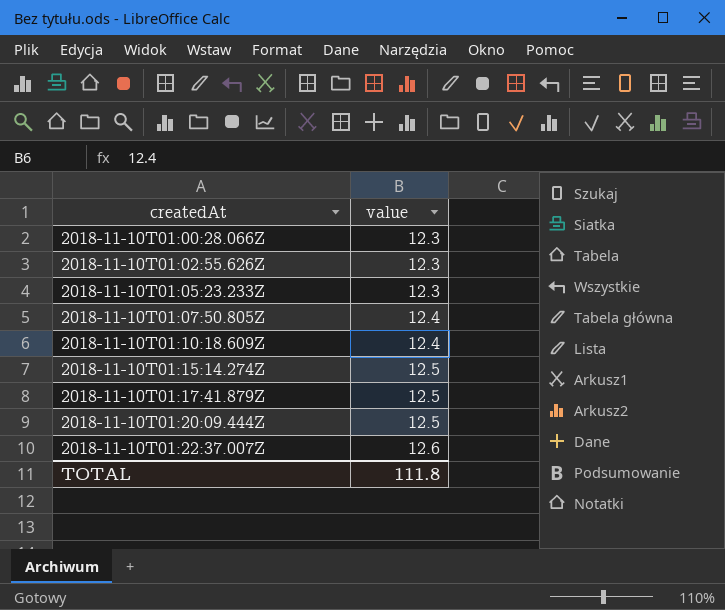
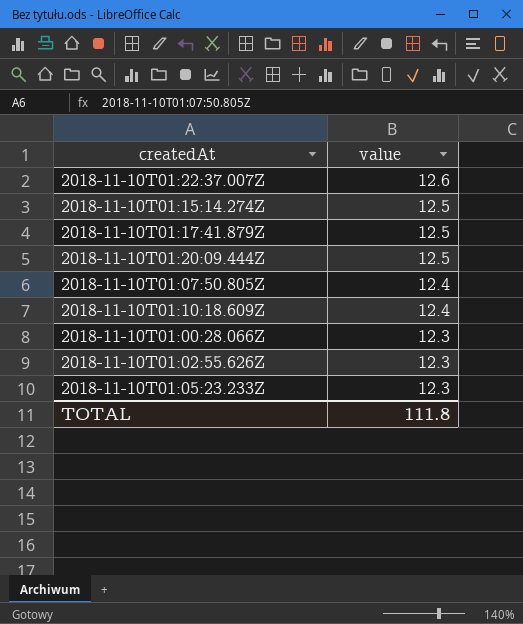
row order: createdAt ascending -> value descending

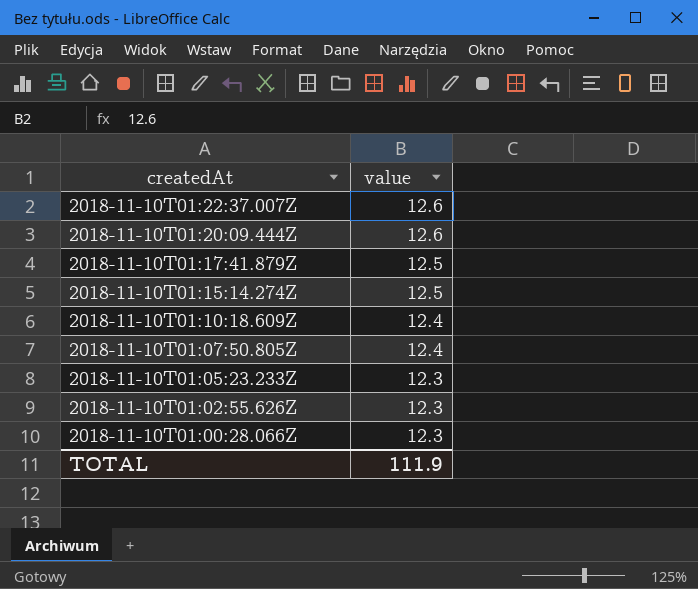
row order: value descending -> createdAt descending
2018-11-10T01:20:09.444Z | value: 12.5 -> 12.6
TOTAL | value: 111.8 -> 111.9

